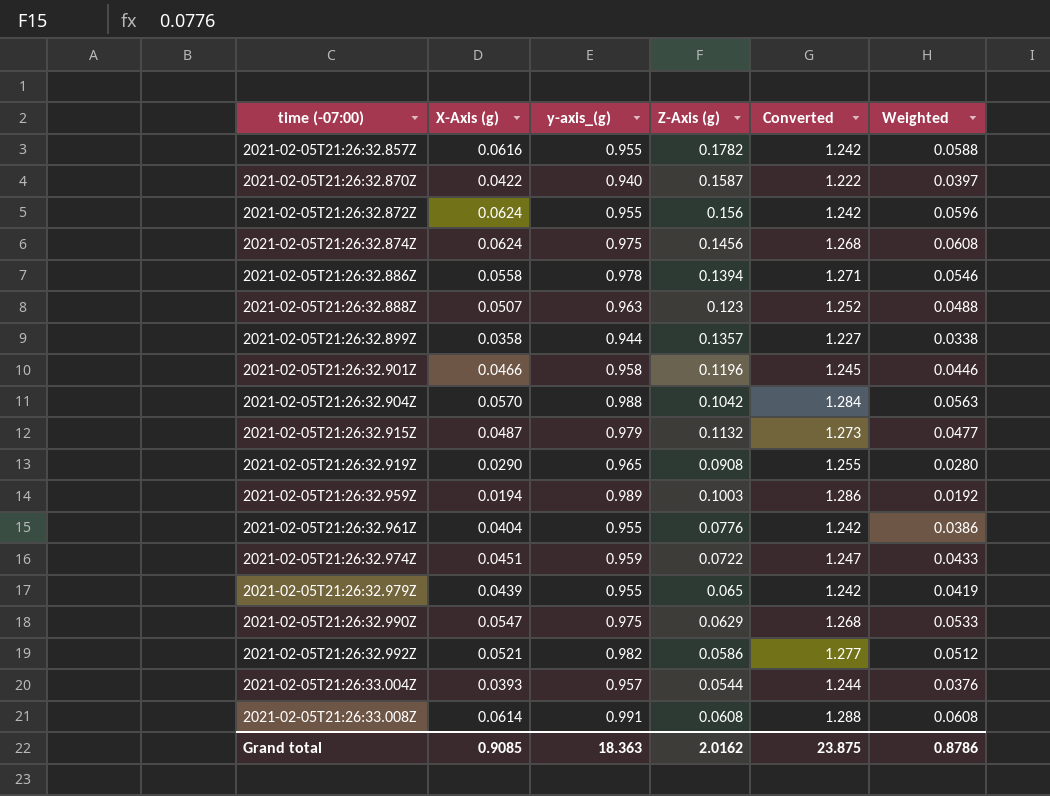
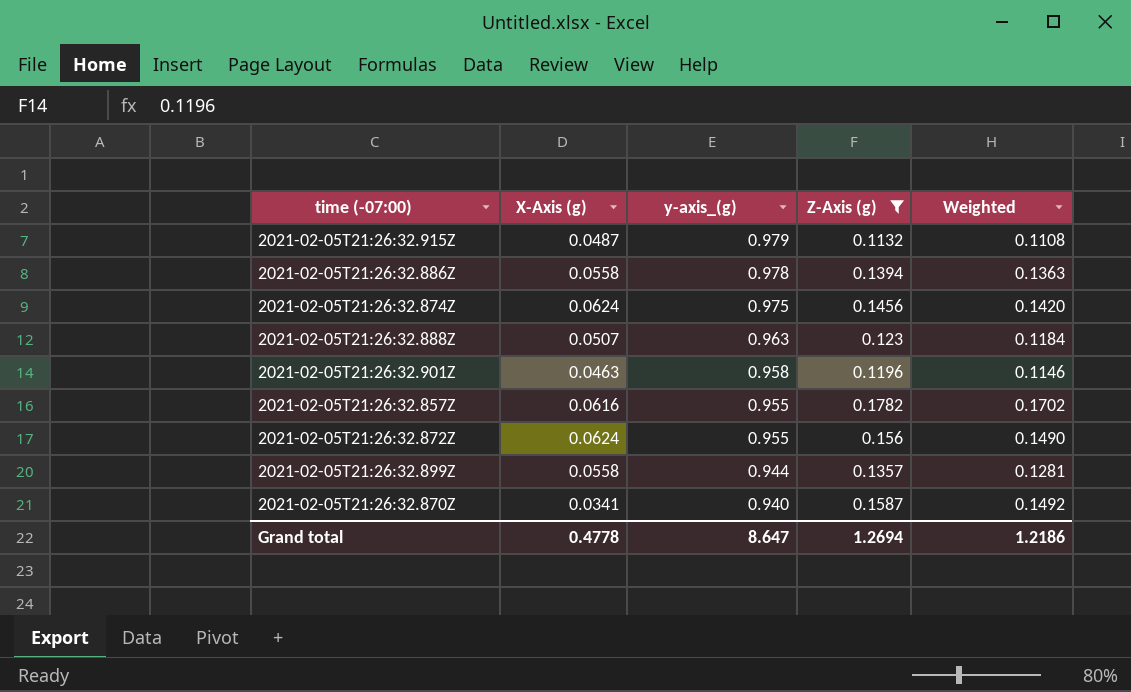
filter: none -> Z-Axis (g) >= 0.1132
row order: time (-07:00) ascending -> y-axis_(g) descending
column Converted | formula: [y-axis_(g)] * 1.3 -> none
column Weighted | formula: [X-Axis (g)] * [y-axis_(g)] -> [y-axis_(g)] * [Z-Axis (g)]
2021-02-05T21:26:32.901Z | X-Axis (g): 0.0466 -> 0.0463
2021-02-05T21:26:32.899Z | X-Axis (g): 0.0358 -> 0.0558
2021-02-05T21:26:32.870Z | X-Axis (g): 0.0422 -> 0.0341
Grand total | X-Axis (g): 0.9085 -> 0.4778
Grand total | y-axis_(g): 18.363 -> 8.647
Grand total | Z-Axis (g): 2.0162 -> 1.2694
Grand total | Weighted: 0.8786 -> 1.2186

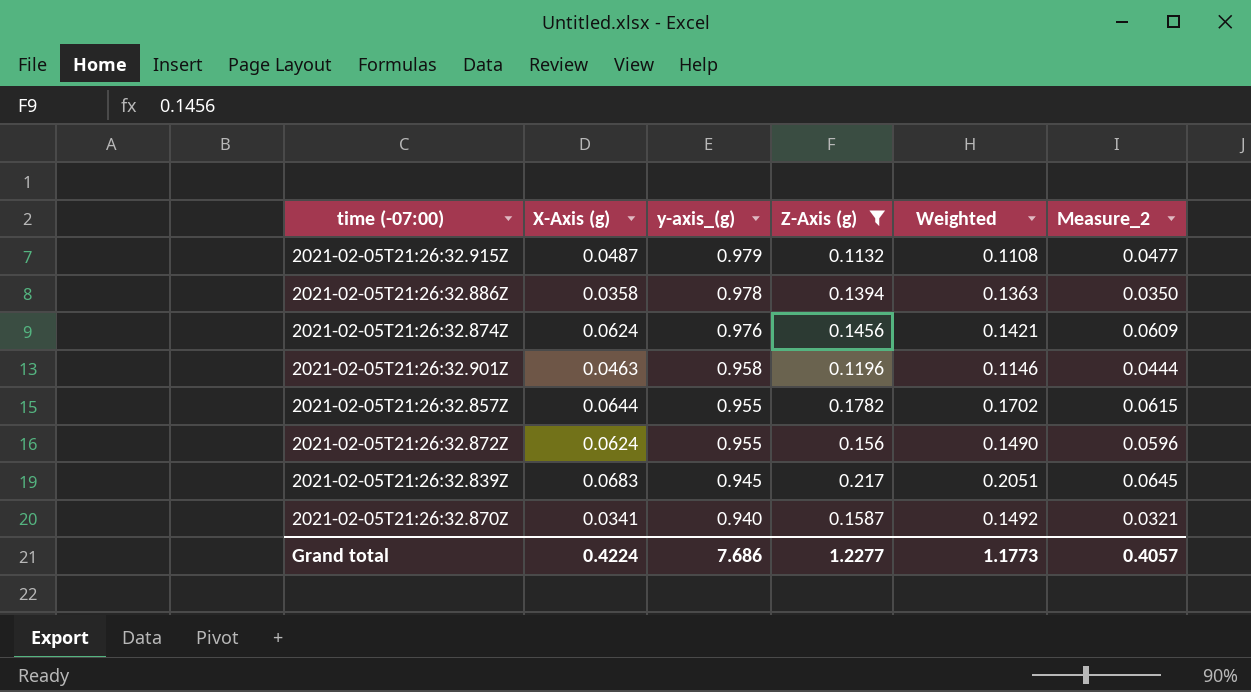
column Measure_2 | formula: none -> [X-Axis (g)] * [y-axis_(g)]
row 2021-02-05T21:26:32.888Z: 0.0507 | 0.963 | 0.123 | 0.1184 -> none
row 2021-02-05T21:26:32.899Z: 0.0558 | 0.944 | 0.1357 | 0.1281 -> none
2021-02-05T21:26:32.886Z | X-Axis (g): 0.0558 -> 0.0358
2021-02-05T21:26:32.874Z | y-axis_(g): 0.975 -> 0.976
2021-02-05T21:26:32.874Z | Weighted: 0.1420 -> 0.1421
2021-02-05T21:26:32.857Z | X-Axis (g): 0.0616 -> 0.0644
row 2021-02-05T21:26:32.839Z: none -> 0.0683 | 0.945 | 0.217 | 0.2051 | 0.0645
Grand total | X-Axis (g): 0.4778 -> 0.4224
Grand total | y-axis_(g): 8.647 -> 7.686
Grand total | Z-Axis (g): 1.2694 -> 1.2277
Grand total | Weighted: 1.2186 -> 1.1773

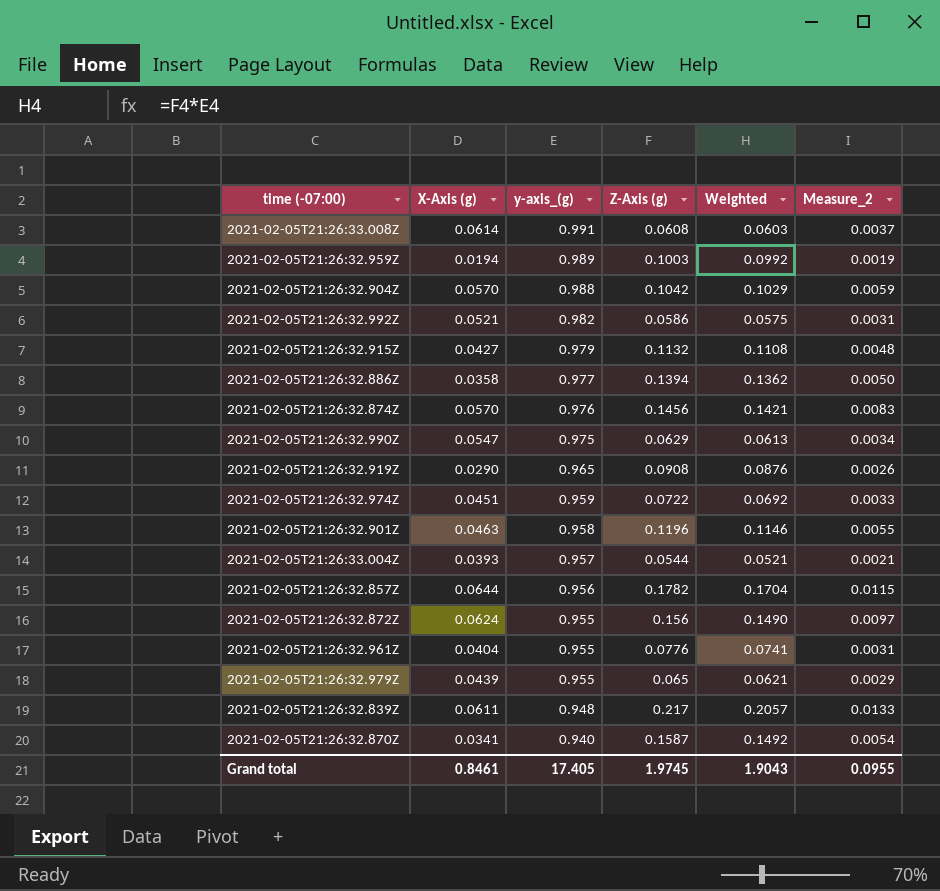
filter: Z-Axis (g) >= 0.1132 -> none
column Measure_2 | formula: [X-Axis (g)] * [y-axis_(g)] -> [X-Axis (g)] * [Z-Axis (g)]
2021-02-05T21:26:32.915Z | X-Axis (g): 0.0487 -> 0.0427
2021-02-05T21:26:32.886Z | y-axis_(g): 0.978 -> 0.977
2021-02-05T21:26:32.886Z | Weighted: 0.1363 -> 0.1362
2021-02-05T21:26:32.874Z | X-Axis (g): 0.0624 -> 0.0570
2021-02-05T21:26:32.857Z | y-axis_(g): 0.955 -> 0.956
2021-02-05T21:26:32.857Z | Weighted: 0.1702 -> 0.1704
2021-02-05T21:26:32.839Z | X-Axis (g): 0.0683 -> 0.0611
2021-02-05T21:26:32.839Z | y-axis_(g): 0.945 -> 0.948
2021-02-05T21:26:32.839Z | Weighted: 0.2051 -> 0.2057
Grand total | X-Axis (g): 0.4224 -> 0.8461
Grand total | y-axis_(g): 7.686 -> 17.405
Grand total | Z-Axis (g): 1.2277 -> 1.9745
Grand total | Weighted: 1.1773 -> 1.9043
Grand total | Measure_2: 0.4057 -> 0.0955

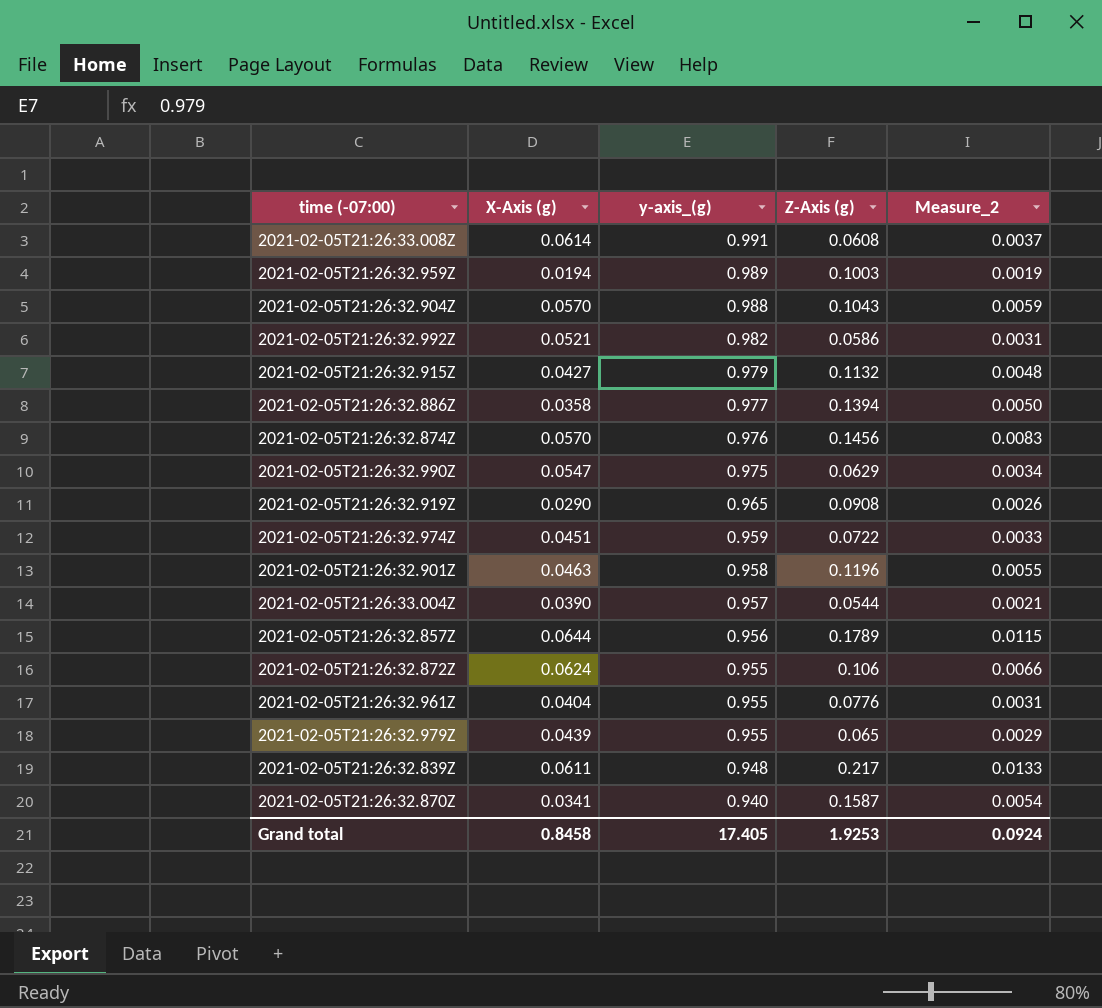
column Weighted | formula: [y-axis_(g)] * [Z-Axis (g)] -> none
2021-02-05T21:26:32.904Z | Z-Axis (g): 0.1042 -> 0.1043
2021-02-05T21:26:33.004Z | X-Axis (g): 0.0393 -> 0.0390
2021-02-05T21:26:32.857Z | Z-Axis (g): 0.1782 -> 0.1789
2021-02-05T21:26:32.872Z | Z-Axis (g): 0.156 -> 0.106
2021-02-05T21:26:32.872Z | Measure_2: 0.0097 -> 0.0066
Grand total | X-Axis (g): 0.8461 -> 0.8458
Grand total | Z-Axis (g): 1.9745 -> 1.9253
Grand total | Measure_2: 0.0955 -> 0.0924

